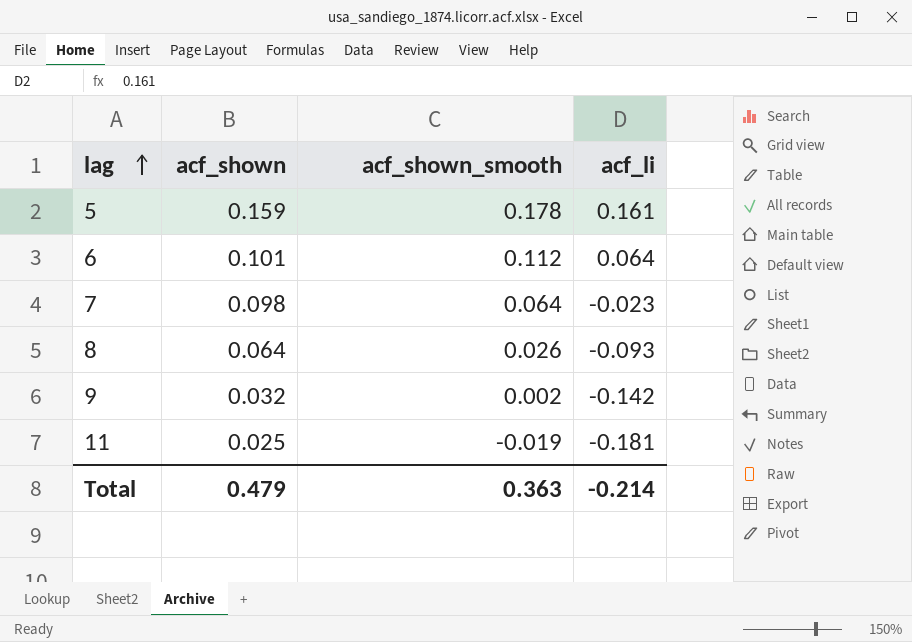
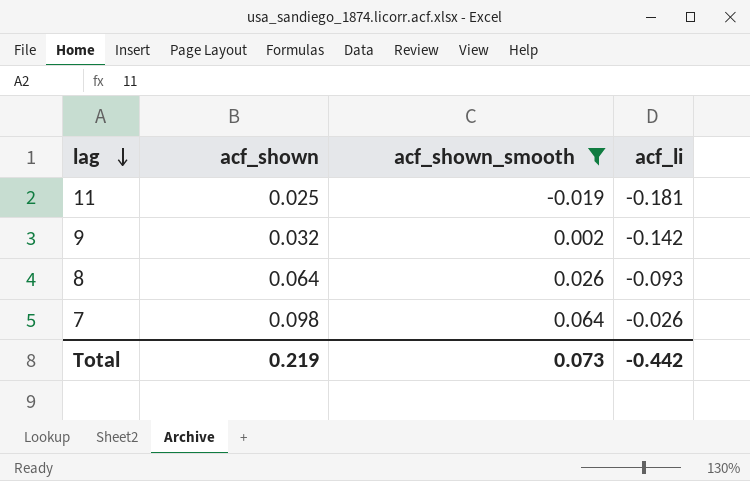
filter: none -> acf_shown_smooth <= 0.064
row order: lag ascending -> lag descending
7 | acf_li: -0.023 -> -0.026
Total | acf_shown: 0.479 -> 0.219
Total | acf_shown_smooth: 0.363 -> 0.073
Total | acf_li: -0.214 -> -0.442

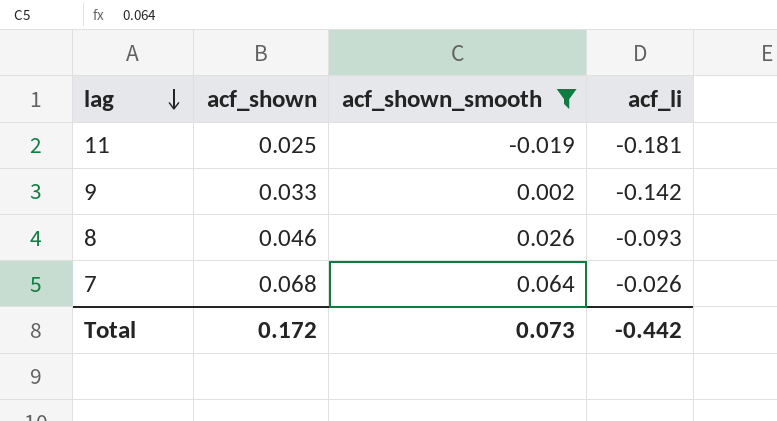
9 | acf_shown: 0.032 -> 0.033
8 | acf_shown: 0.064 -> 0.046
7 | acf_shown: 0.098 -> 0.068
Total | acf_shown: 0.219 -> 0.172

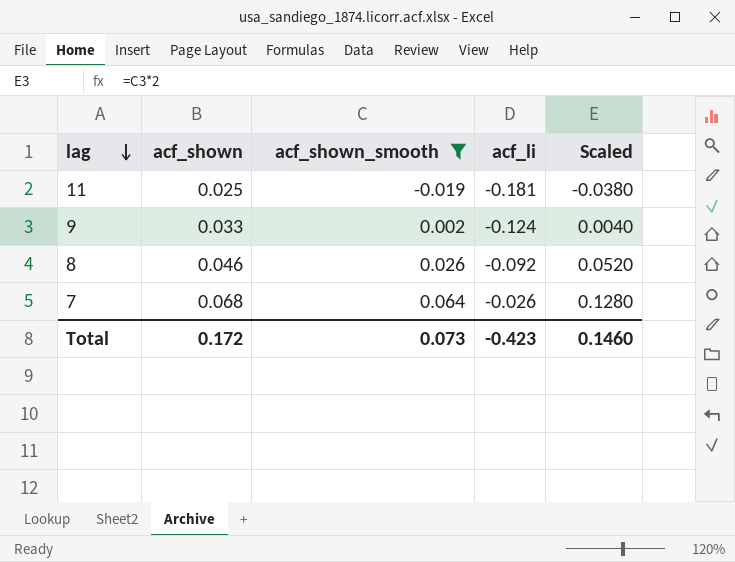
column Scaled | formula: none -> [acf_shown_smooth] * 2
9 | acf_li: -0.142 -> -0.124
8 | acf_li: -0.093 -> -0.092
Total | acf_li: -0.442 -> -0.423

